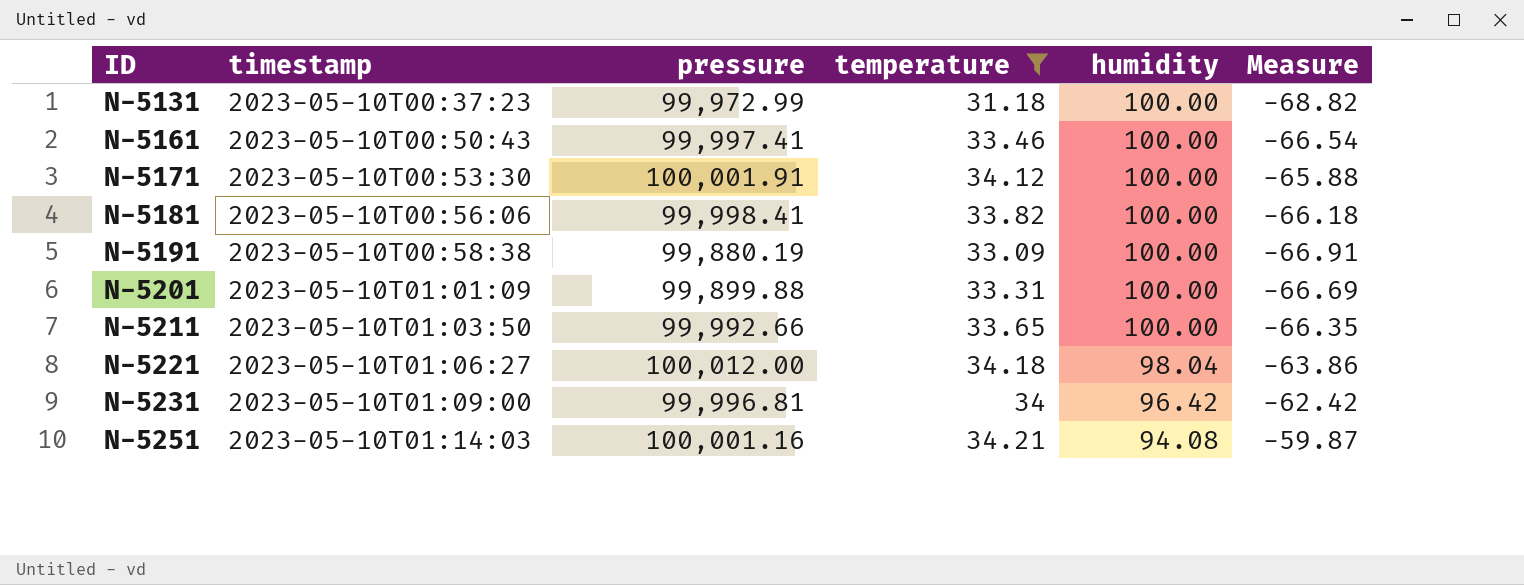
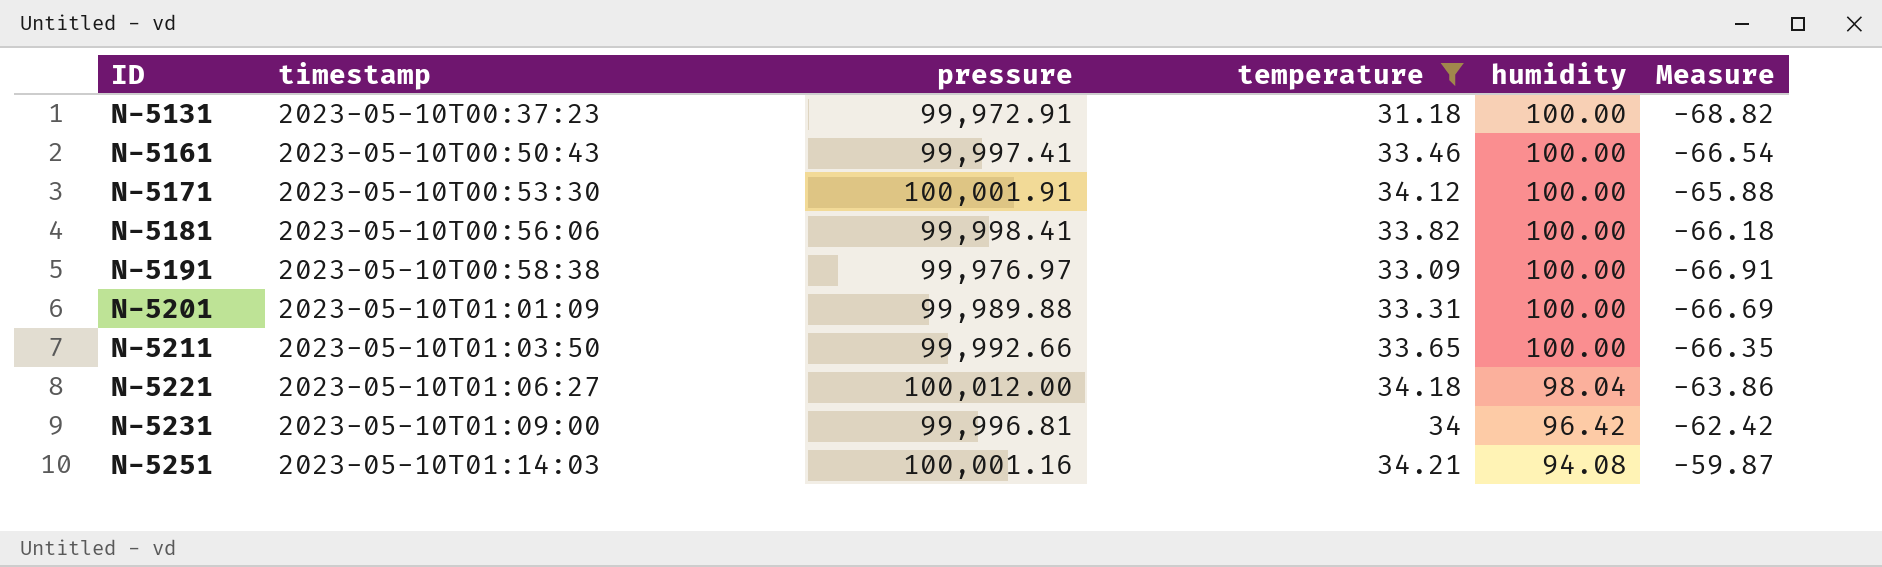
N-5131 | pressure: 99,972.99 -> 99,972.91
N-5191 | pressure: 99,880.19 -> 99,976.97
N-5201 | pressure: 99,899.88 -> 99,989.88

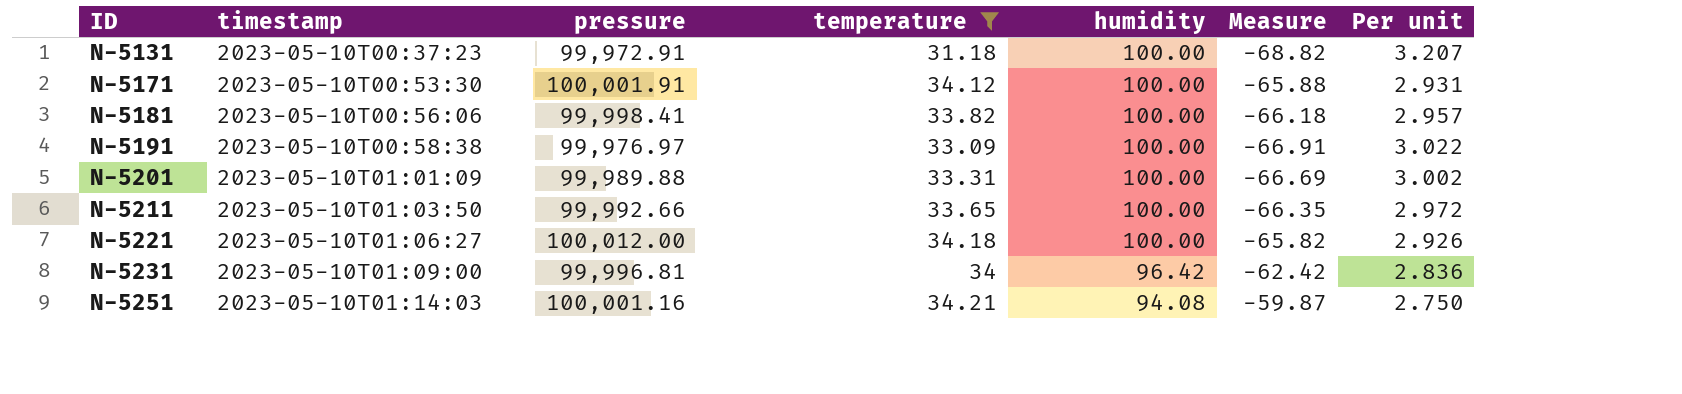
column Per unit | formula: none -> [humidity] / [temperature]
row N-5161: 2023-05-10T00:50:43 | 99,997.41 | 33.46 | 100.00 | -66.54 -> none
N-5221 | humidity: 98.04 -> 100.00
N-5221 | Measure: -63.86 -> -65.82

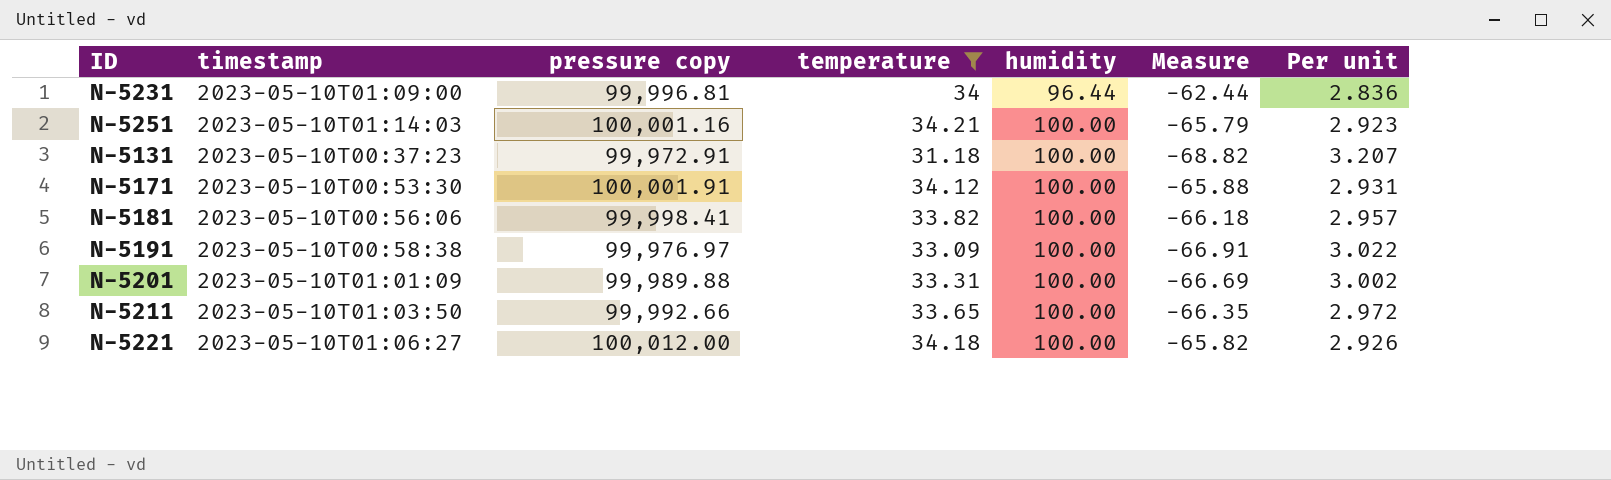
row order: ID ascending -> humidity ascending
column name: pressure -> pressure copy
N-5231 | humidity: 96.42 -> 96.44
N-5231 | Measure: -62.42 -> -62.44
N-5251 | humidity: 94.08 -> 100.00
N-5251 | Measure: -59.87 -> -65.79
N-5251 | Per unit: 2.750 -> 2.923

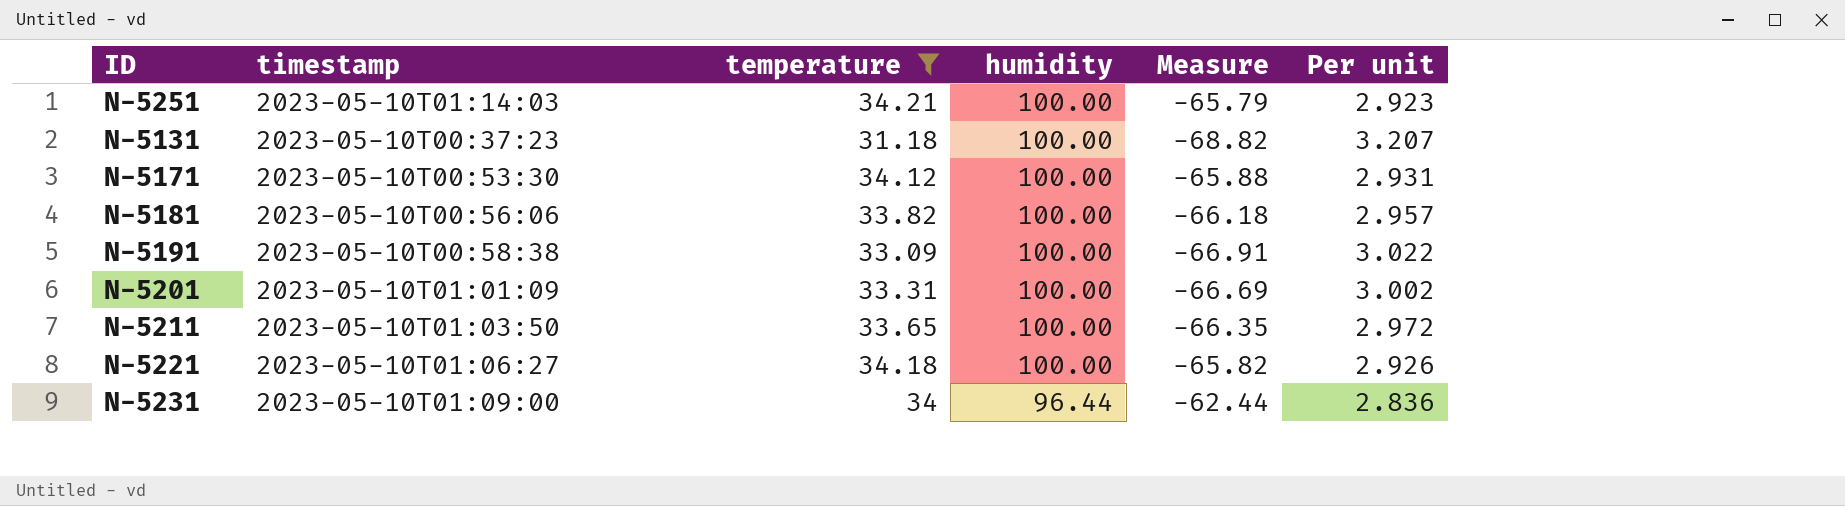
row order: humidity ascending -> humidity descending
column pressure copy | position: 3 -> none

